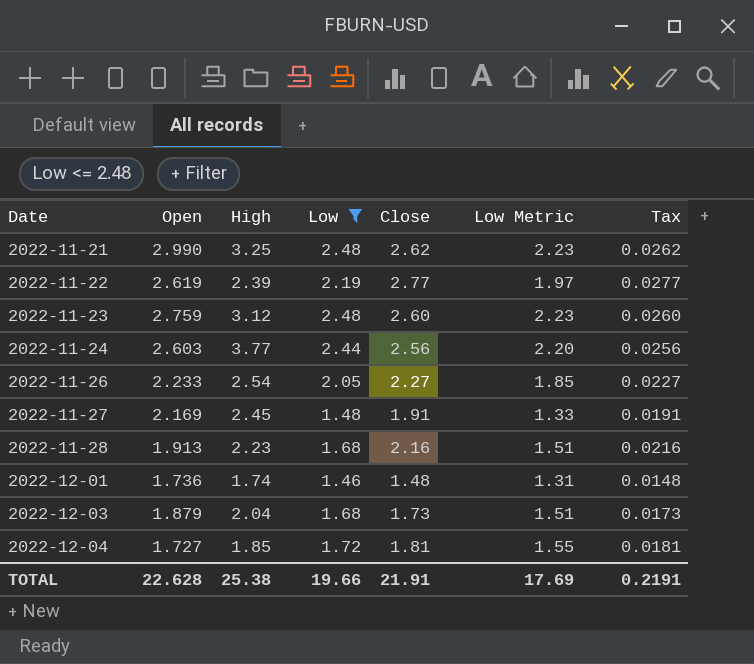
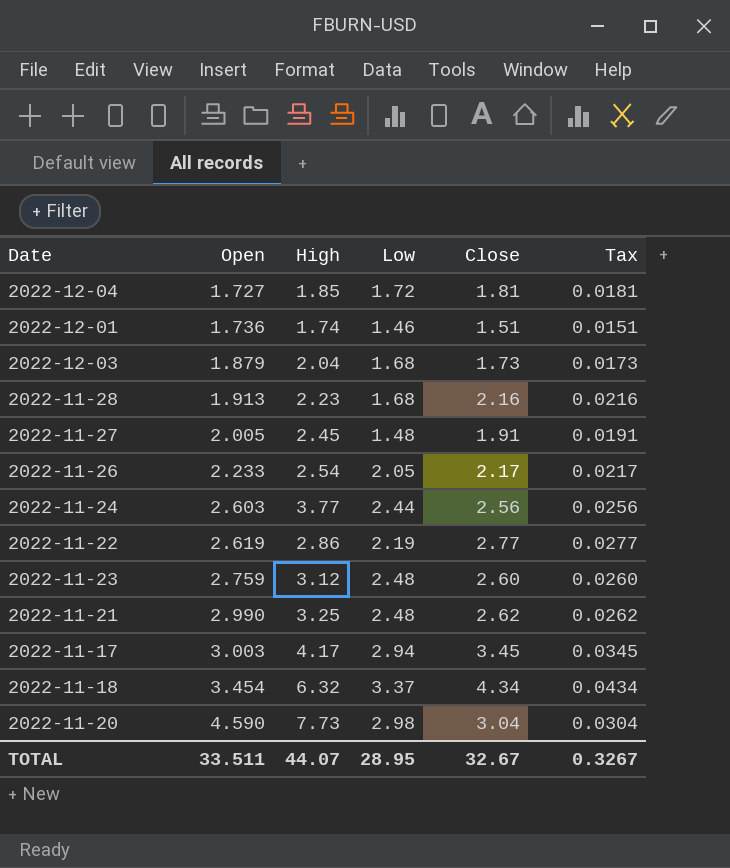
filter: Low <= 2.48 -> none
row order: Date ascending -> Open ascending
column Low Metric | formula: [Low] * 0.9 -> none
2022-12-01 | Close: 1.48 -> 1.51
2022-12-01 | Tax: 0.0148 -> 0.0151
2022-11-27 | Open: 2.169 -> 2.005
2022-11-26 | Close: 2.27 -> 2.17
2022-11-26 | Tax: 0.0227 -> 0.0217
2022-11-22 | High: 2.39 -> 2.86
TOTAL | Open: 22.628 -> 33.511
TOTAL | High: 25.38 -> 44.07
TOTAL | Low: 19.66 -> 28.95
TOTAL | Close: 21.91 -> 32.67
TOTAL | Tax: 0.2191 -> 0.3267

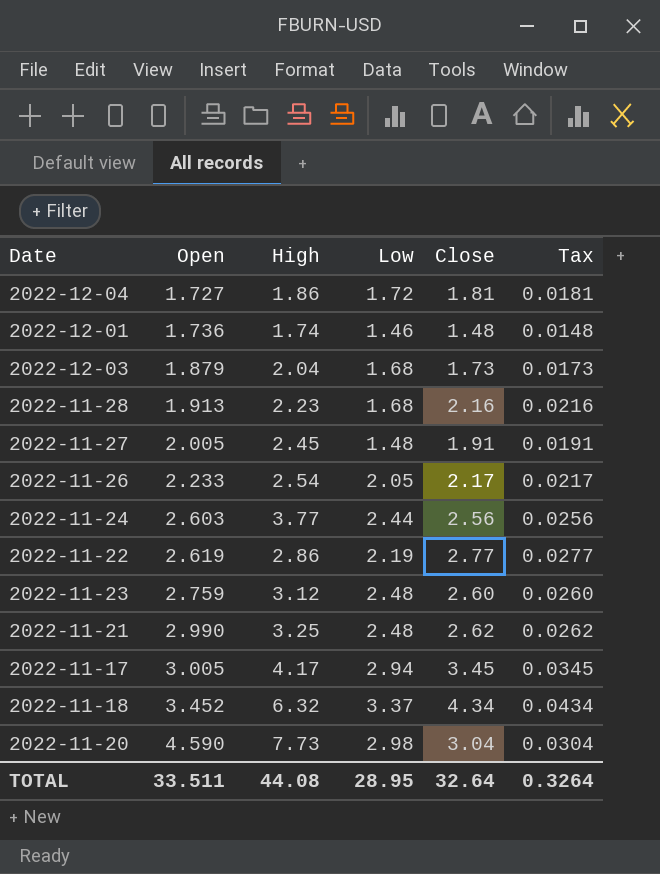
2022-12-04 | High: 1.85 -> 1.86
2022-12-01 | Close: 1.51 -> 1.48
2022-12-01 | Tax: 0.0151 -> 0.0148
2022-11-17 | Open: 3.003 -> 3.005
2022-11-18 | Open: 3.454 -> 3.452
TOTAL | High: 44.07 -> 44.08
TOTAL | Close: 32.67 -> 32.64
TOTAL | Tax: 0.3267 -> 0.3264

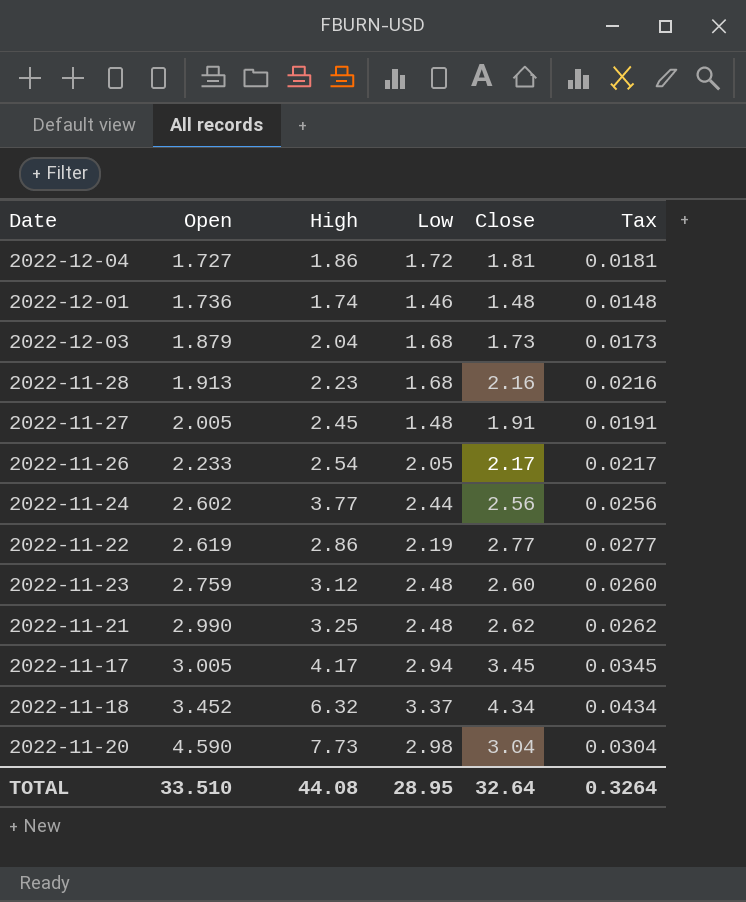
2022-11-24 | Open: 2.603 -> 2.602
TOTAL | Open: 33.511 -> 33.510

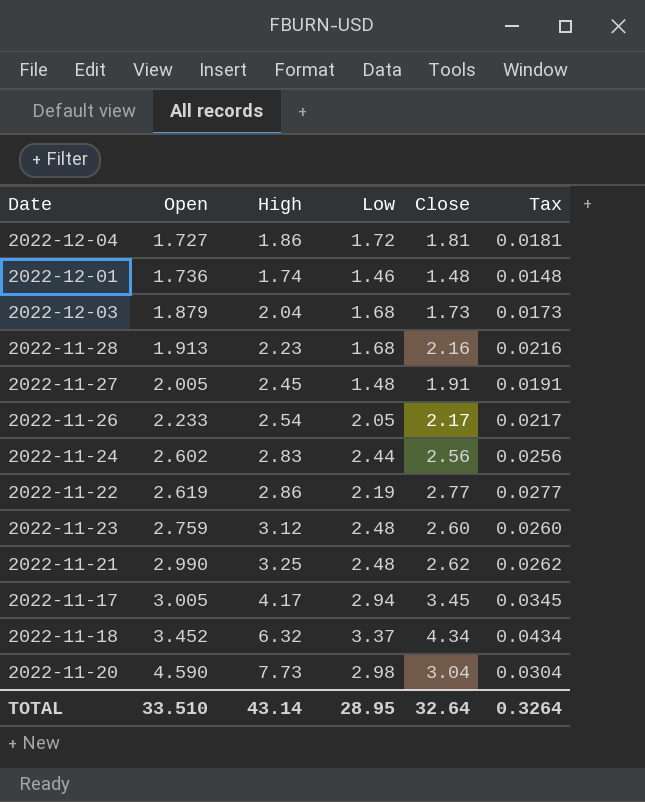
2022-11-24 | High: 3.77 -> 2.83
TOTAL | High: 44.08 -> 43.14

